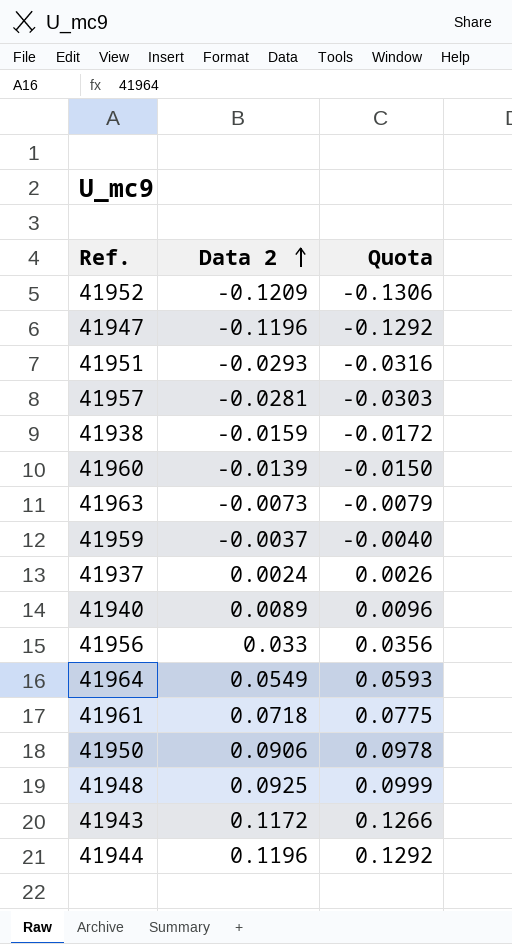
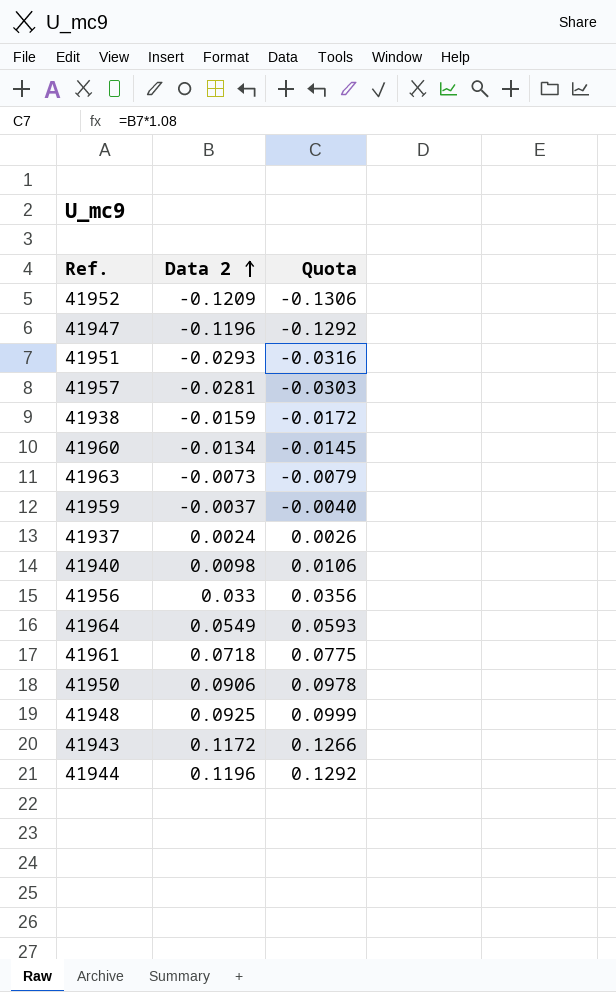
41960 | Data 2: -0.0139 -> -0.0134
41960 | Quota: -0.0150 -> -0.0145
41940 | Data 2: 0.0089 -> 0.0098
41940 | Quota: 0.0096 -> 0.0106

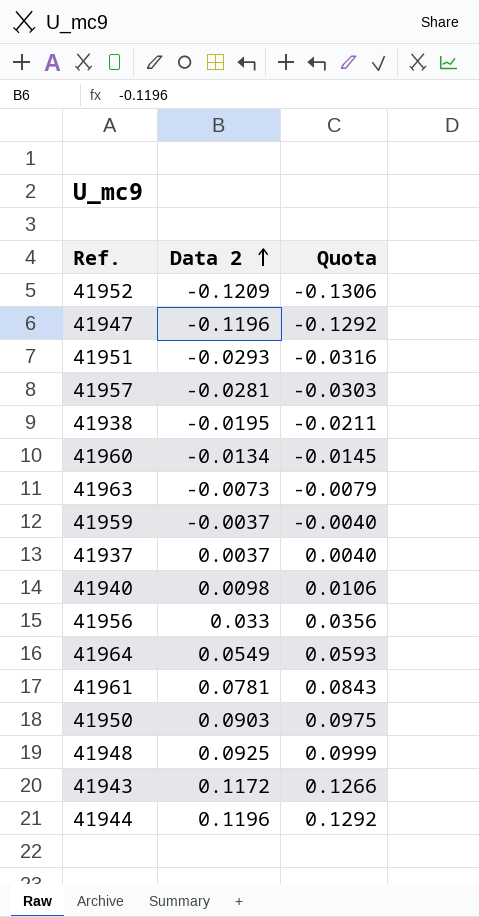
41938 | Data 2: -0.0159 -> -0.0195
41938 | Quota: -0.0172 -> -0.0211
41937 | Data 2: 0.0024 -> 0.0037
41937 | Quota: 0.0026 -> 0.0040
41961 | Data 2: 0.0718 -> 0.0781
41961 | Quota: 0.0775 -> 0.0843
41950 | Data 2: 0.0906 -> 0.0903
41950 | Quota: 0.0978 -> 0.0975

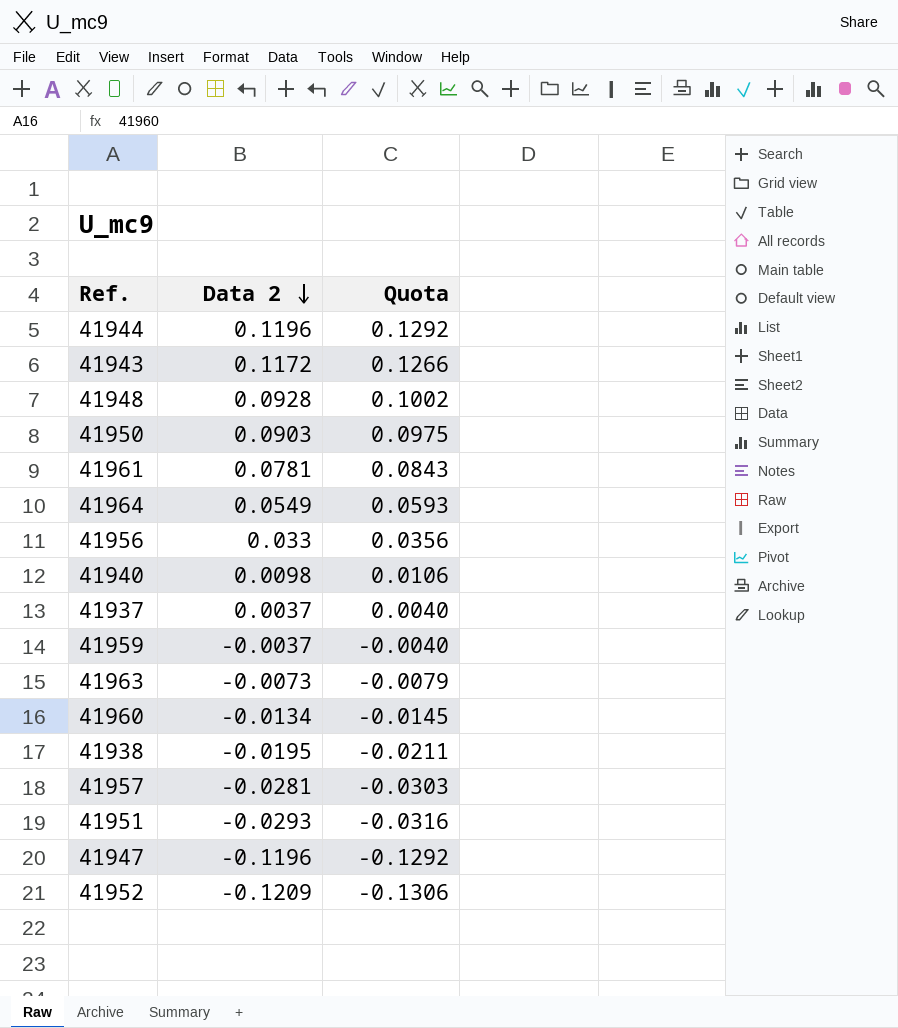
row order: Data 2 ascending -> Data 2 descending
41948 | Data 2: 0.0925 -> 0.0928
41948 | Quota: 0.0999 -> 0.1002

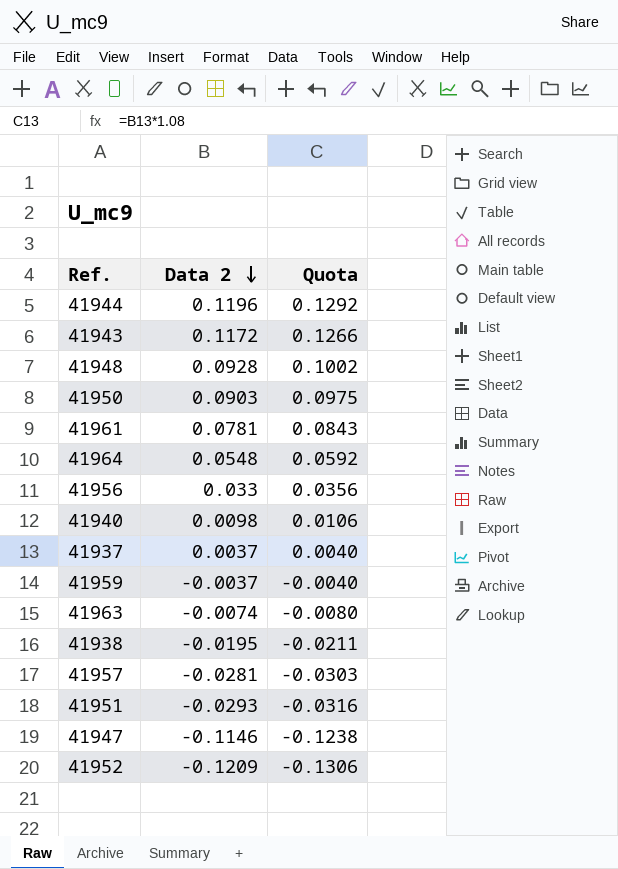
row 41960: -0.0134 | -0.0145 -> none
41964 | Data 2: 0.0549 -> 0.0548
41964 | Quota: 0.0593 -> 0.0592
41963 | Data 2: -0.0073 -> -0.0074
41963 | Quota: -0.0079 -> -0.0080
41947 | Data 2: -0.1196 -> -0.1146
41947 | Quota: -0.1292 -> -0.1238

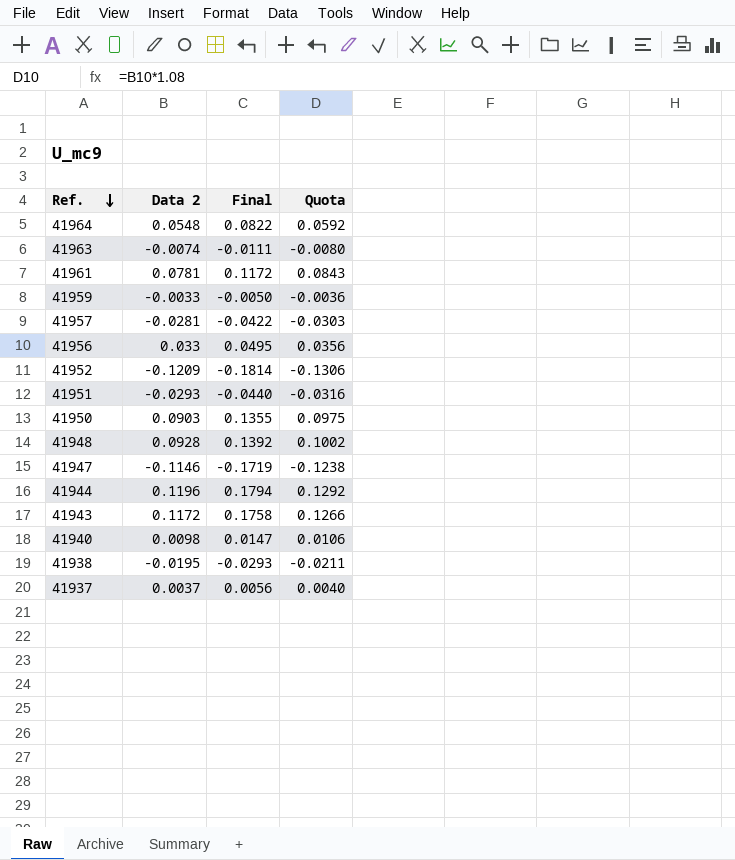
row order: Data 2 descending -> Ref. descending
column Final | formula: none -> [Data 2] * 1.5
41959 | Data 2: -0.0037 -> -0.0033
41959 | Quota: -0.0040 -> -0.0036

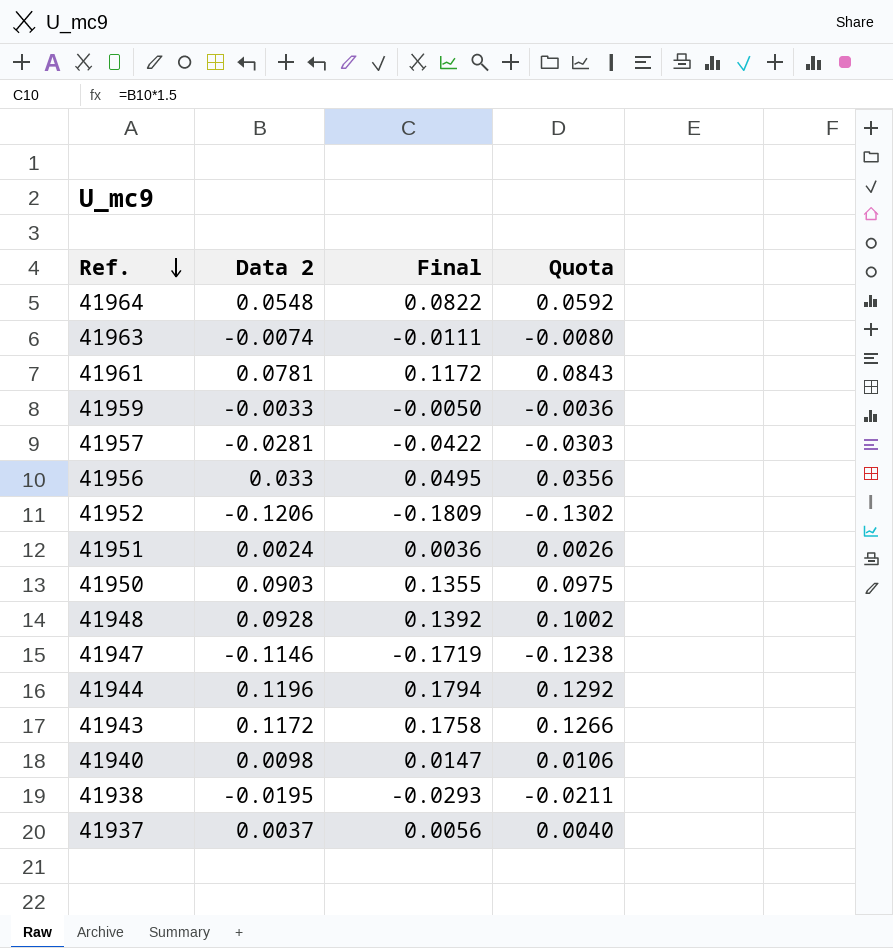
41952 | Data 2: -0.1209 -> -0.1206
41952 | Final: -0.1814 -> -0.1809
41952 | Quota: -0.1306 -> -0.1302
41951 | Data 2: -0.0293 -> 0.0024
41951 | Final: -0.0440 -> 0.0036
41951 | Quota: -0.0316 -> 0.0026

